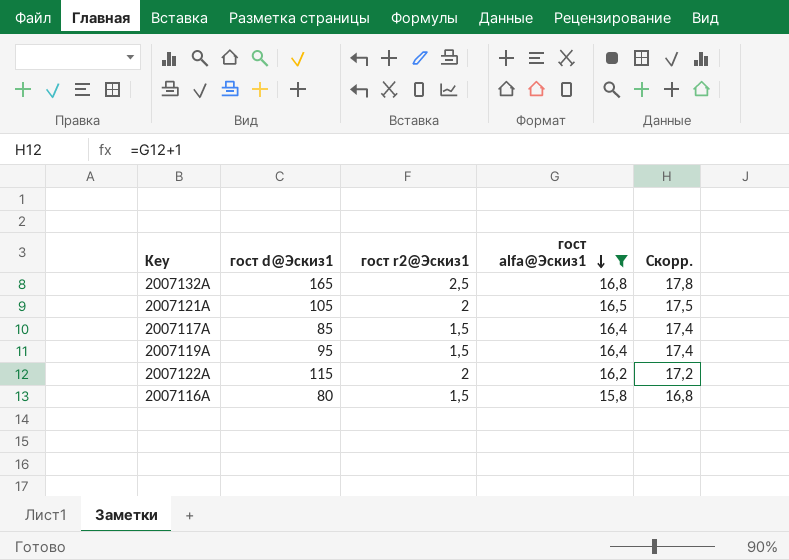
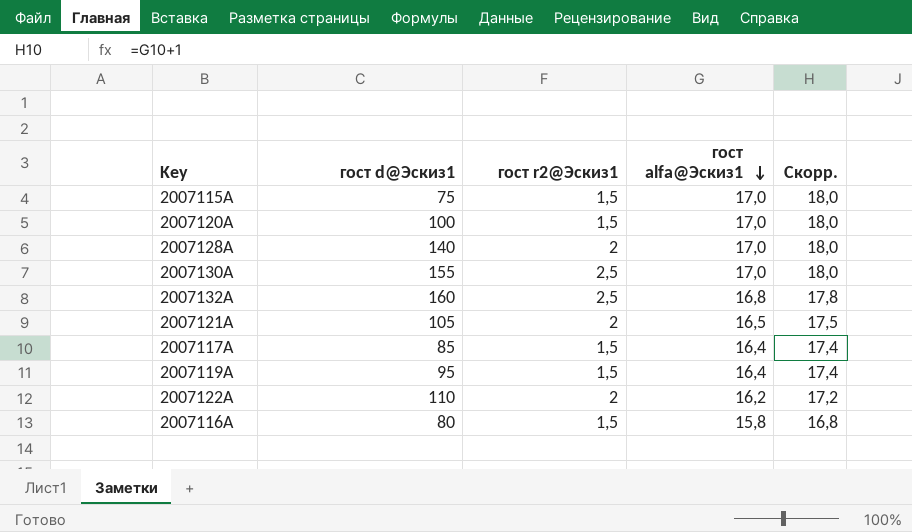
filter: гост alfa@Эскиз1 != 17,0 -> none
2007132A | гост d@Эскиз1: 165 -> 160
2007122A | гост d@Эскиз1: 115 -> 110

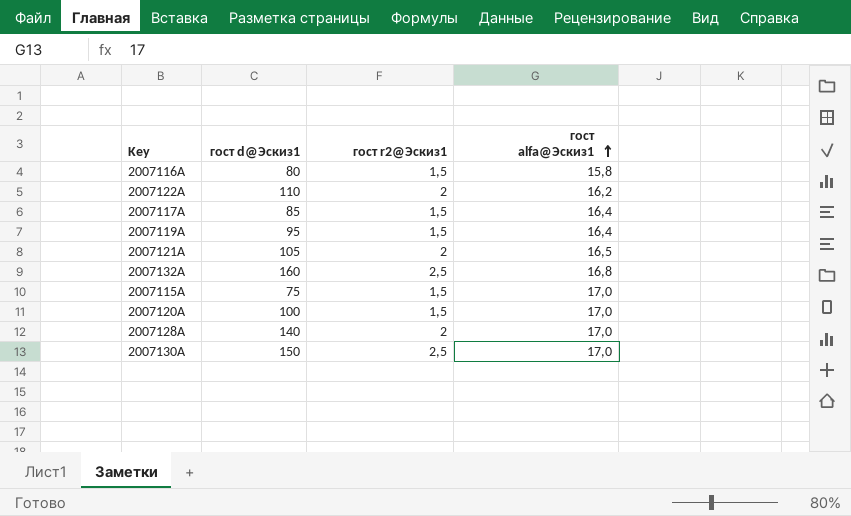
row order: гост alfa@Эскиз1 descending -> гост alfa@Эскиз1 ascending
column Скорр. | formula: [гост alfa@Эскиз1] + 1 -> none
2007130A | гост d@Эскиз1: 155 -> 150

